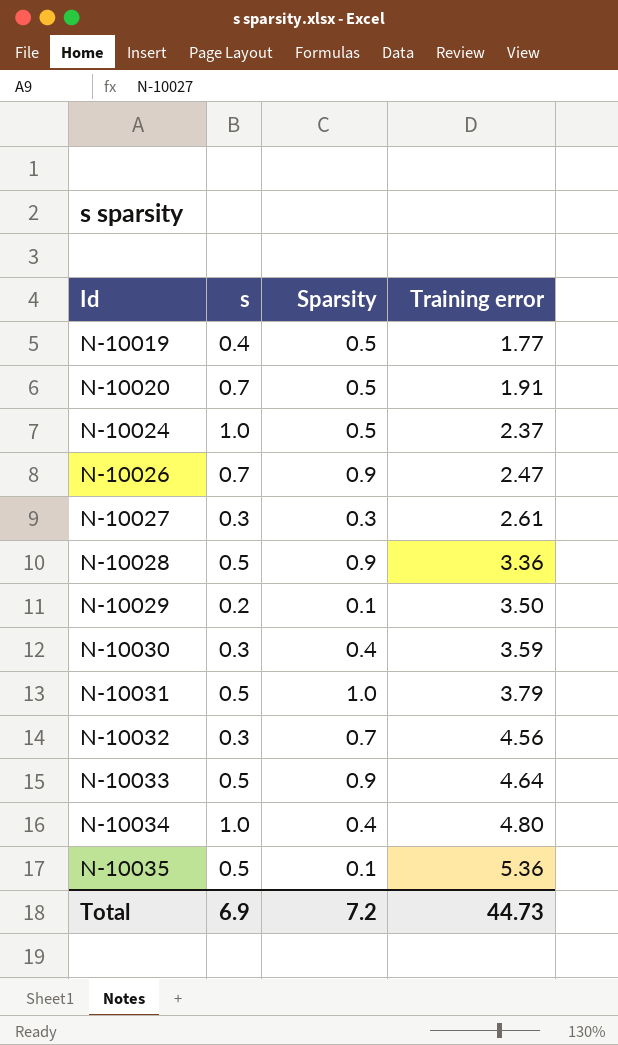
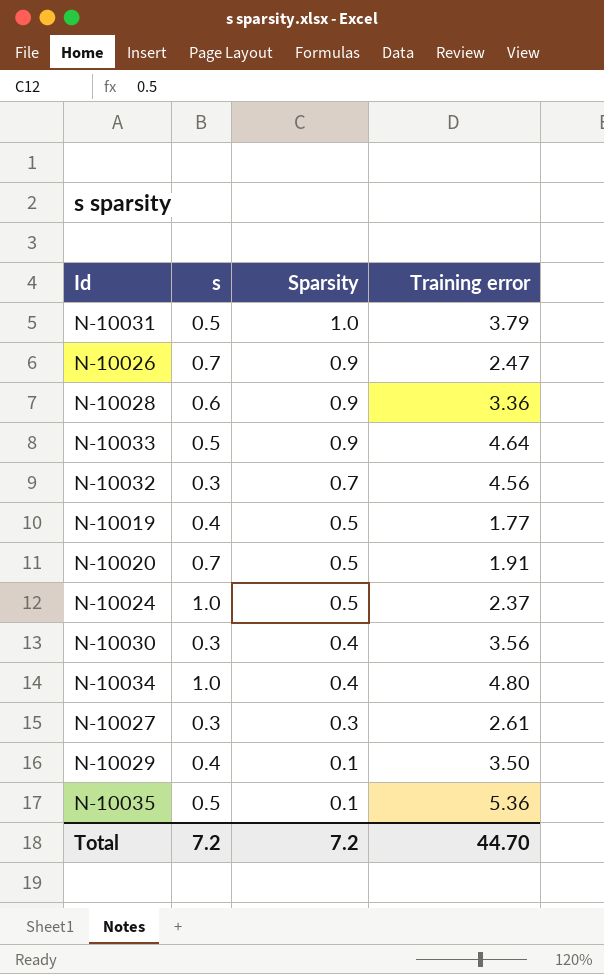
row order: Id ascending -> Sparsity descending
N-10028 | s: 0.5 -> 0.6
N-10030 | Training error: 3.59 -> 3.56
N-10029 | s: 0.2 -> 0.4
Total | s: 6.9 -> 7.2
Total | Training error: 44.73 -> 44.70

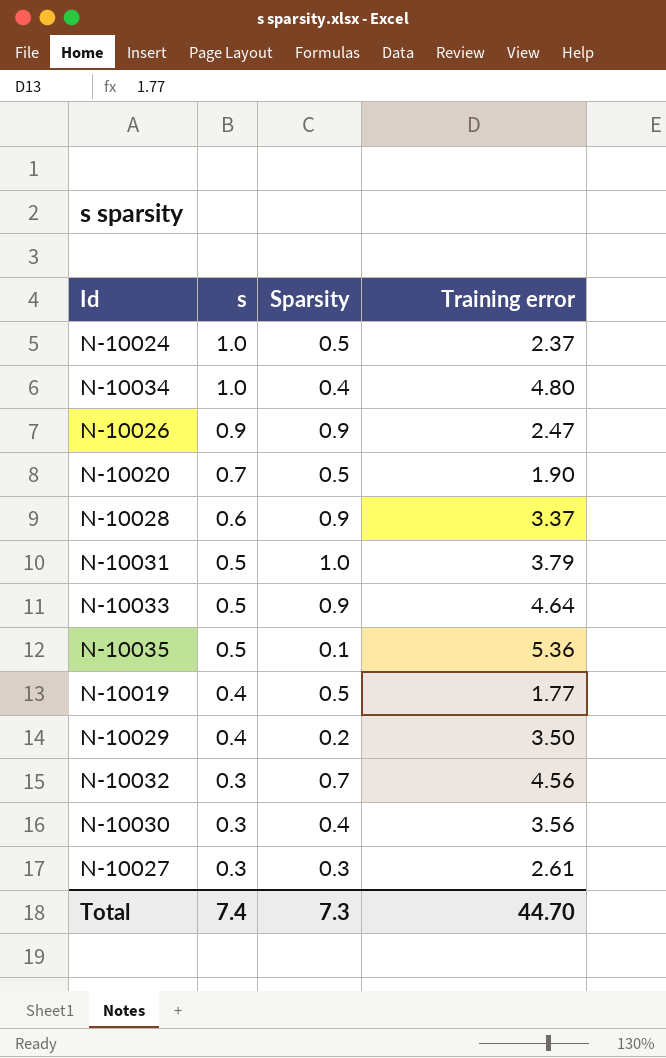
row order: Sparsity descending -> s descending
N-10026 | s: 0.7 -> 0.9
N-10020 | Training error: 1.91 -> 1.90
N-10028 | Training error: 3.36 -> 3.37
N-10029 | Sparsity: 0.1 -> 0.2
Total | s: 7.2 -> 7.4
Total | Sparsity: 7.2 -> 7.3

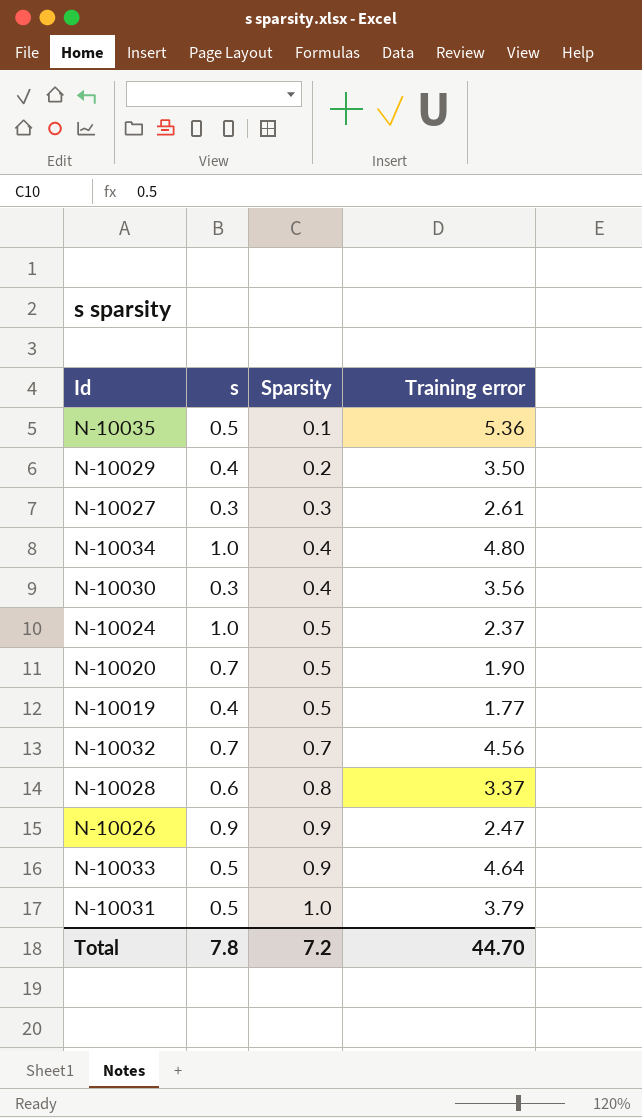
row order: s descending -> Sparsity ascending
N-10032 | s: 0.3 -> 0.7
N-10028 | Sparsity: 0.9 -> 0.8
Total | s: 7.4 -> 7.8
Total | Sparsity: 7.3 -> 7.2

